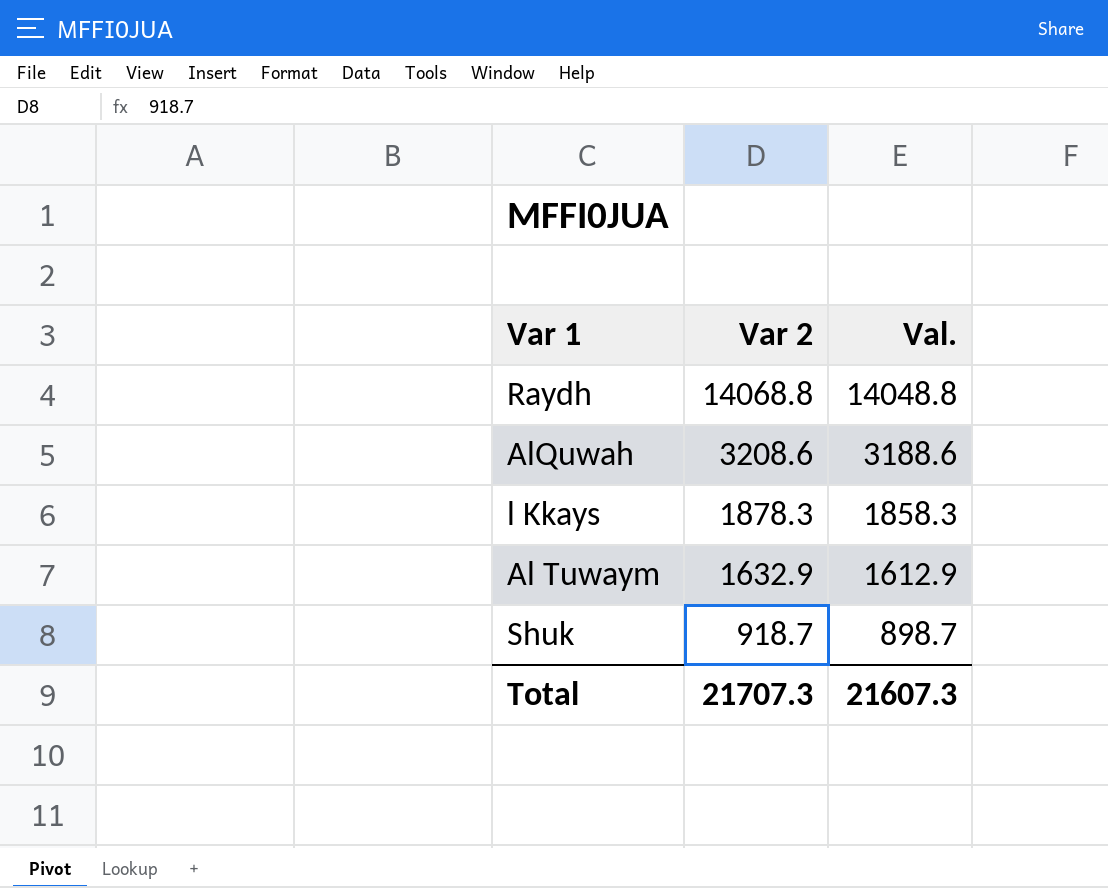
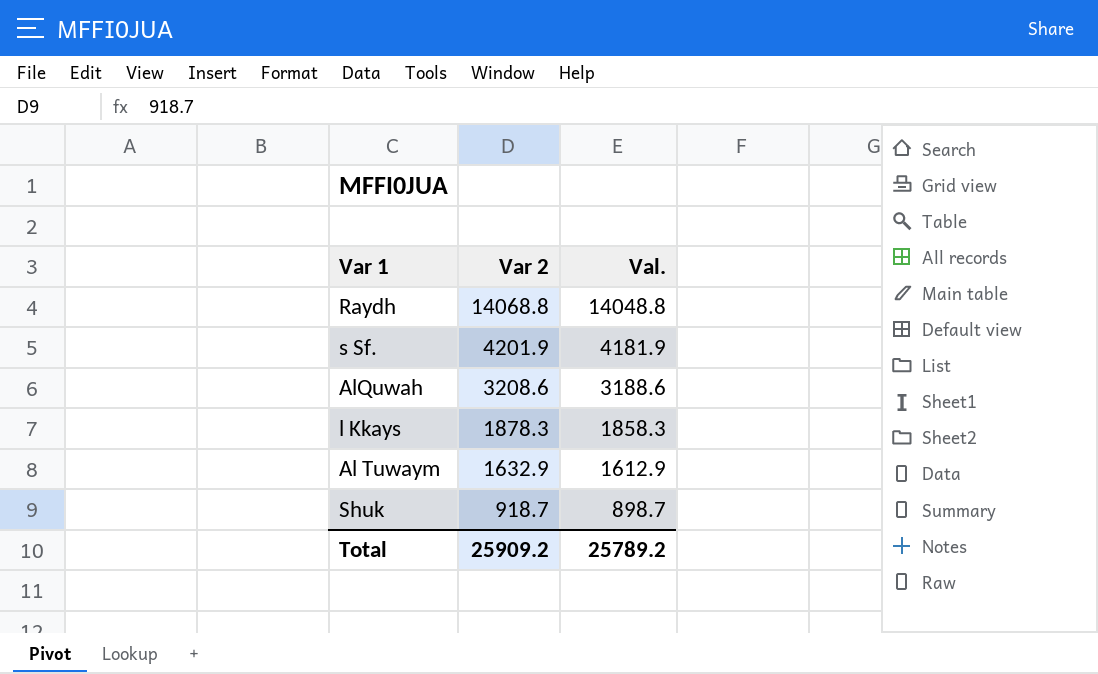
row s Sf.: none -> 4201.9 | 4181.9
Total | Var 2: 21707.3 -> 25909.2
Total | Val.: 21607.3 -> 25789.2

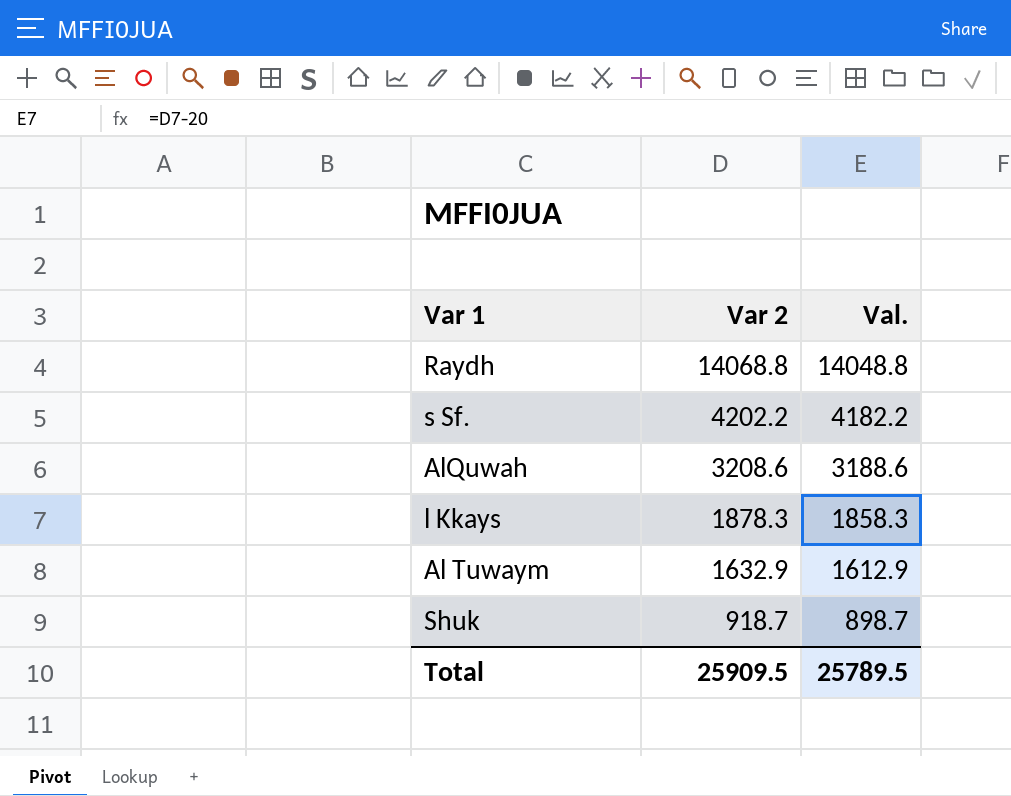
s Sf. | Var 2: 4201.9 -> 4202.2
s Sf. | Val.: 4181.9 -> 4182.2
Total | Var 2: 25909.2 -> 25909.5
Total | Val.: 25789.2 -> 25789.5

